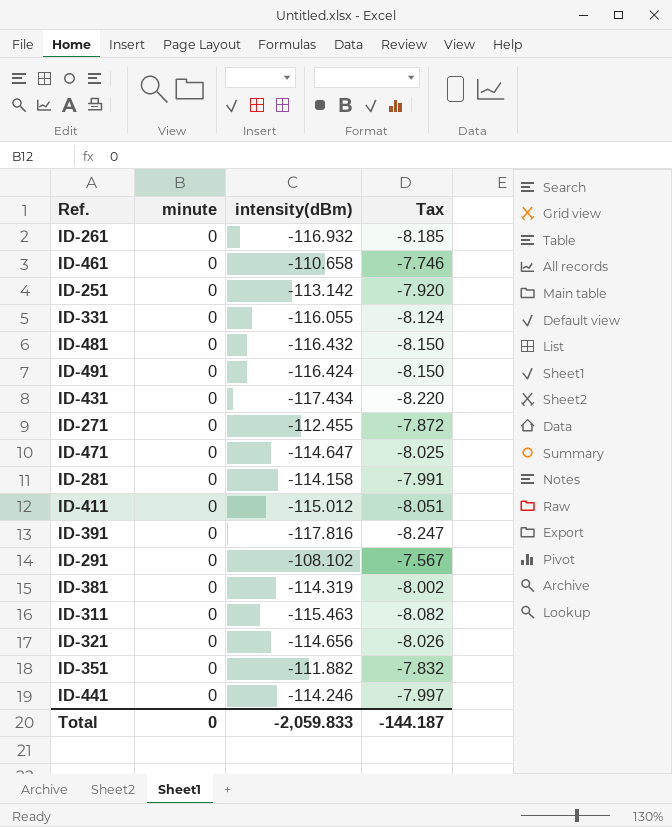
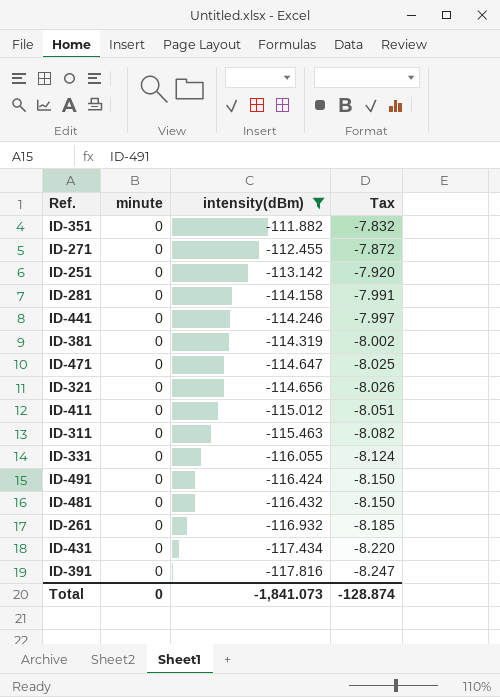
filter: none -> intensity(dBm) <= -111.882
row order: none -> intensity(dBm) descending
Total | intensity(dBm): -2,059.833 -> -1,841.073
Total | Tax: -144.187 -> -128.874

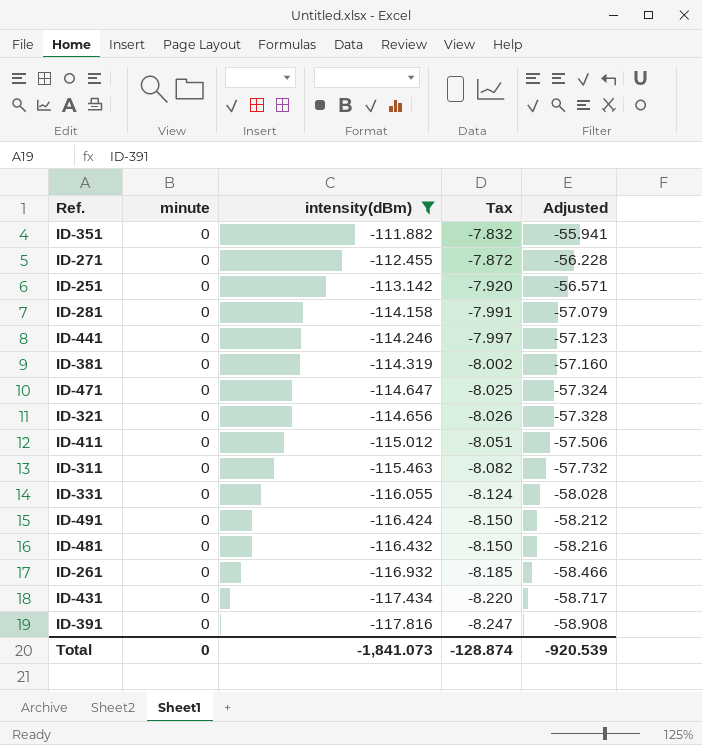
column Adjusted | formula: none -> [intensity(dBm)] * 0.5

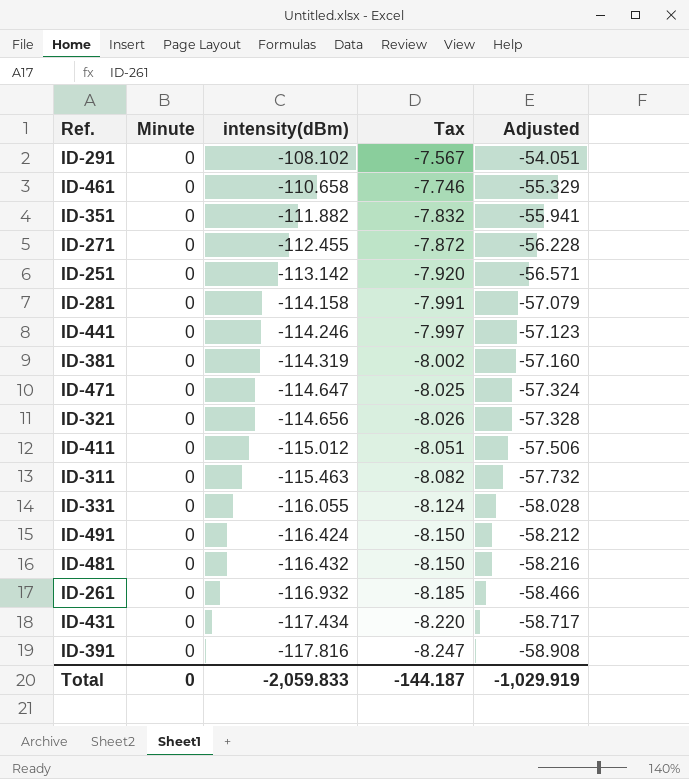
filter: intensity(dBm) <= -111.882 -> none
column name: minute -> Minute
Total | intensity(dBm): -1,841.073 -> -2,059.833
Total | Tax: -128.874 -> -144.187
Total | Adjusted: -920.539 -> -1,029.919

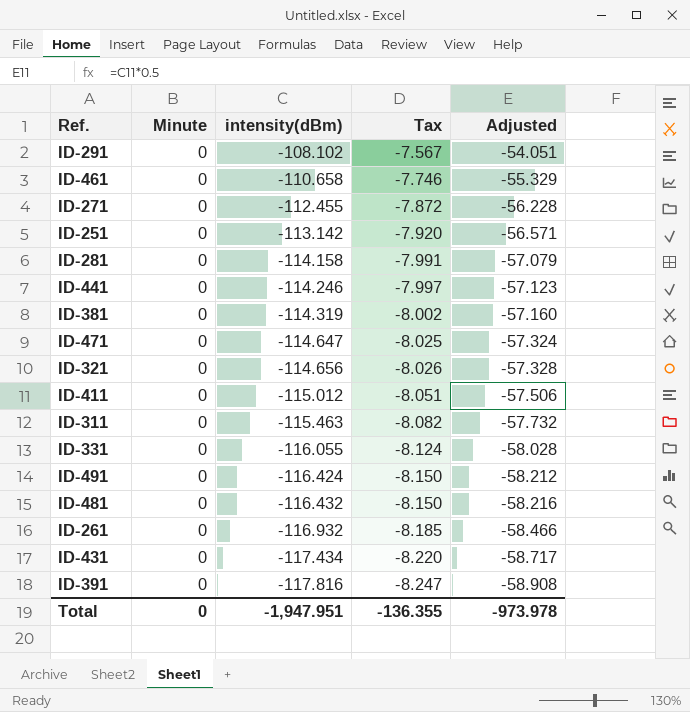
row ID-351: 0 | -111.882 | -7.832 | -55.941 -> none
Total | intensity(dBm): -2,059.833 -> -1,947.951
Total | Tax: -144.187 -> -136.355
Total | Adjusted: -1,029.919 -> -973.978

